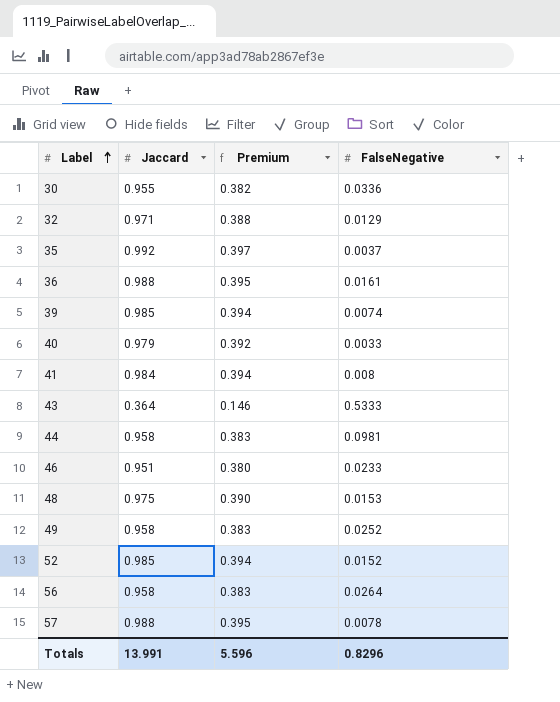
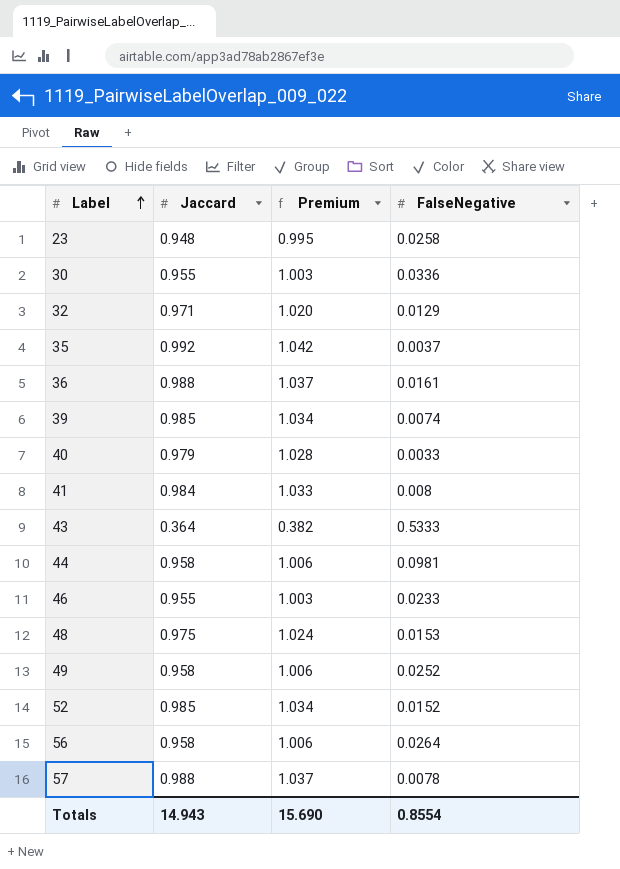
column Premium | formula: [Jaccard] * 0.4 -> [Jaccard] * 1.05
row 23: none -> 0.948 | 0.995 | 0.0258
46 | Jaccard: 0.951 -> 0.955
Totals | Jaccard: 13.991 -> 14.943
Totals | Premium: 5.596 -> 15.690
Totals | FalseNegative: 0.8296 -> 0.8554

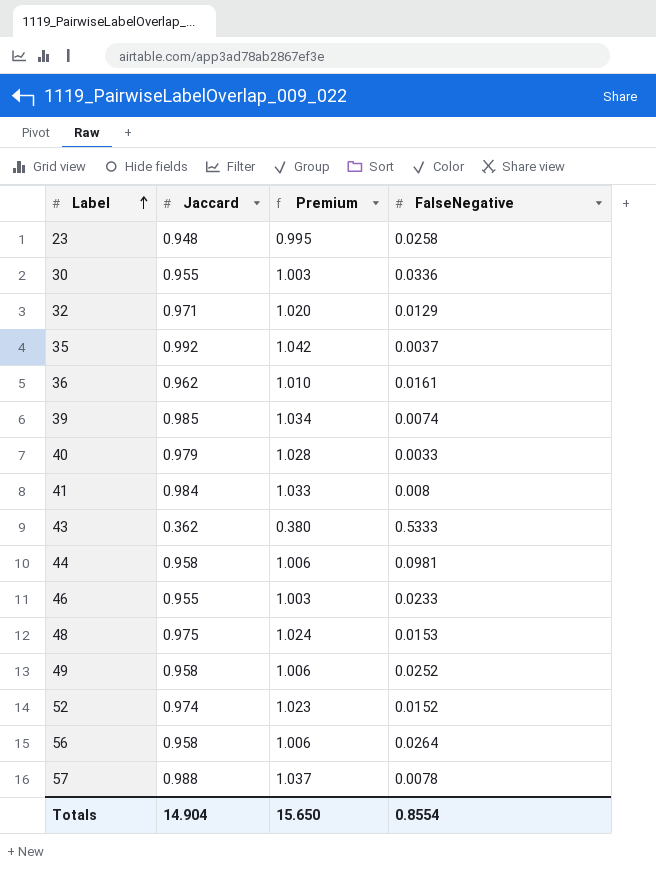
36 | Jaccard: 0.988 -> 0.962
36 | Premium: 1.037 -> 1.010
43 | Jaccard: 0.364 -> 0.362
43 | Premium: 0.382 -> 0.380
52 | Jaccard: 0.985 -> 0.974
52 | Premium: 1.034 -> 1.023
Totals | Jaccard: 14.943 -> 14.904
Totals | Premium: 15.690 -> 15.650

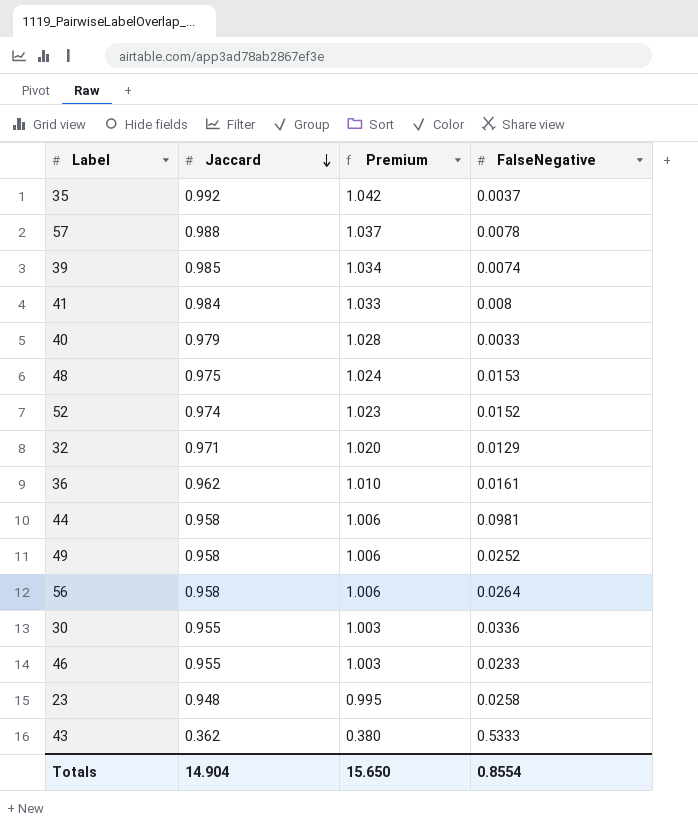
row order: Label ascending -> Jaccard descending

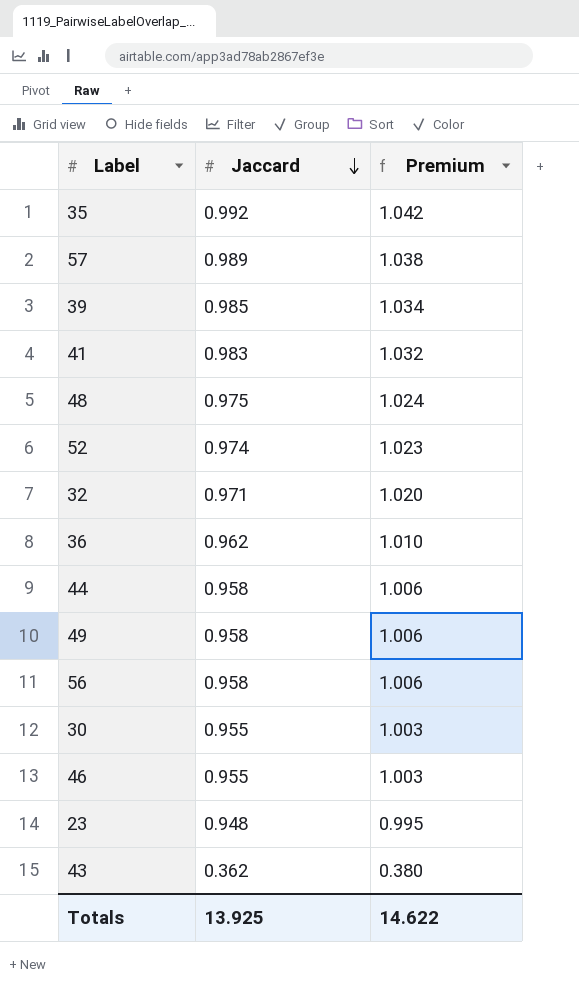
column FalseNegative | position: 4 -> none
row 40: 0.979 | 1.028 | 0.0033 -> none
57 | Jaccard: 0.988 -> 0.989
57 | Premium: 1.037 -> 1.038
41 | Jaccard: 0.984 -> 0.983
41 | Premium: 1.033 -> 1.032
Totals | Jaccard: 14.904 -> 13.925
Totals | Premium: 15.650 -> 14.622

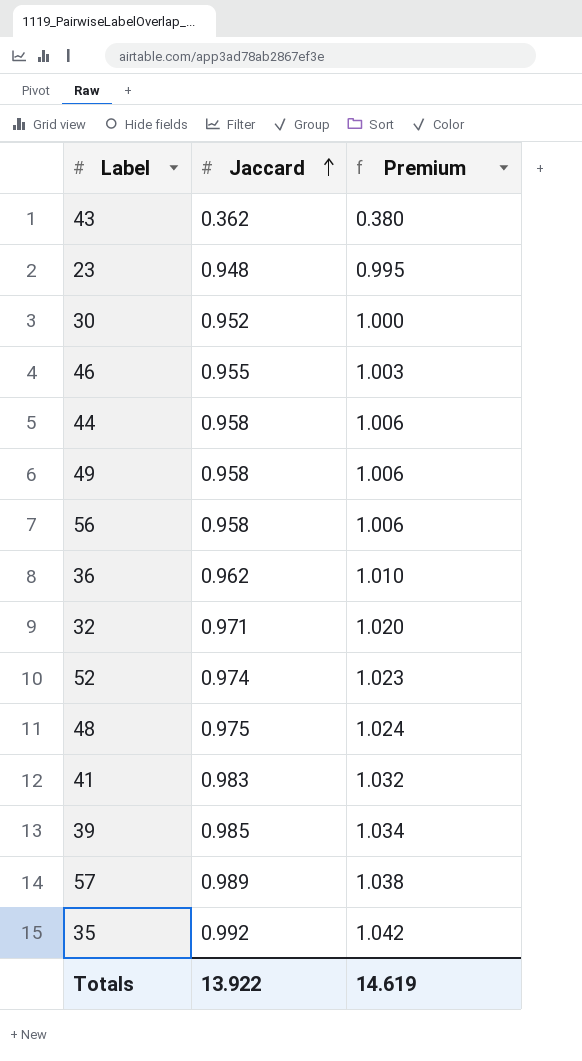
row order: Jaccard descending -> Jaccard ascending
30 | Jaccard: 0.955 -> 0.952
30 | Premium: 1.003 -> 1.000
Totals | Jaccard: 13.925 -> 13.922
Totals | Premium: 14.622 -> 14.619

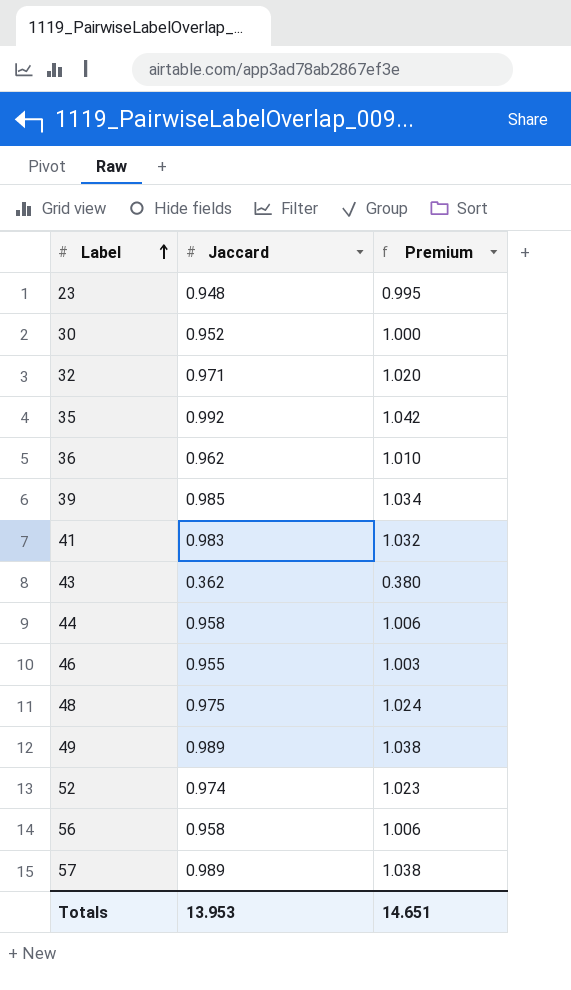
row order: Jaccard ascending -> Label ascending
49 | Jaccard: 0.958 -> 0.989
49 | Premium: 1.006 -> 1.038
Totals | Jaccard: 13.922 -> 13.953
Totals | Premium: 14.619 -> 14.651

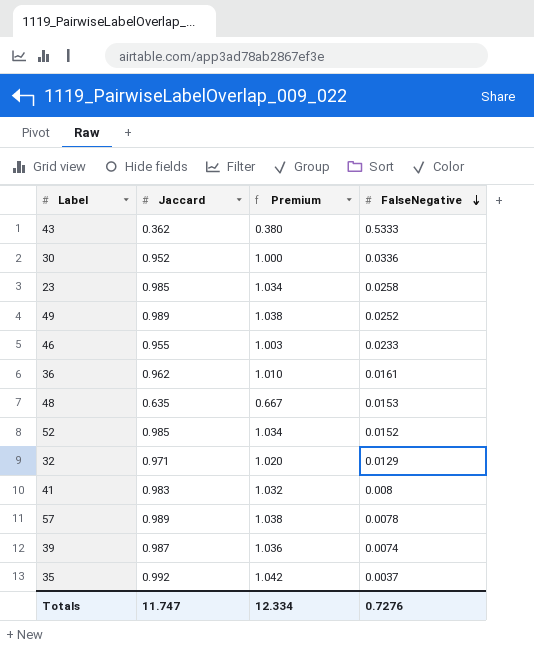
row order: Label ascending -> FalseNegative descending
column FalseNegative | position: none -> 4
row 44: 0.958 | 1.006 -> none
row 56: 0.958 | 1.006 -> none
23 | Jaccard: 0.948 -> 0.985
23 | Premium: 0.995 -> 1.034
48 | Jaccard: 0.975 -> 0.635
48 | Premium: 1.024 -> 0.667
52 | Jaccard: 0.974 -> 0.985
52 | Premium: 1.023 -> 1.034
39 | Jaccard: 0.985 -> 0.987
39 | Premium: 1.034 -> 1.036
Totals | Jaccard: 13.953 -> 11.747
Totals | Premium: 14.651 -> 12.334

